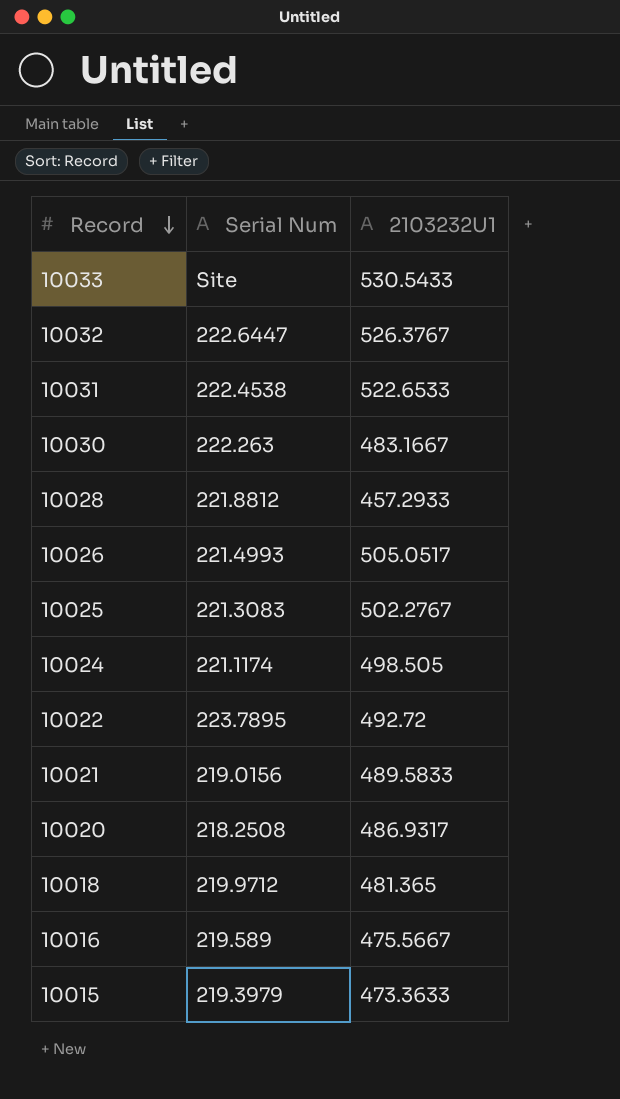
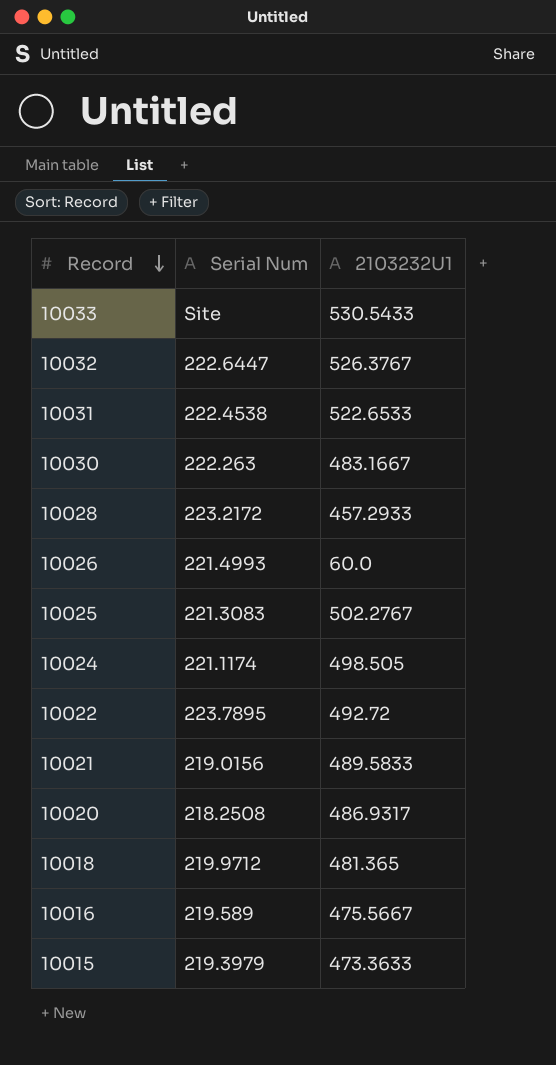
10028 | Serial Num: 221.8812 -> 223.2172
10026 | 2103232U1: 505.0517 -> 60.0

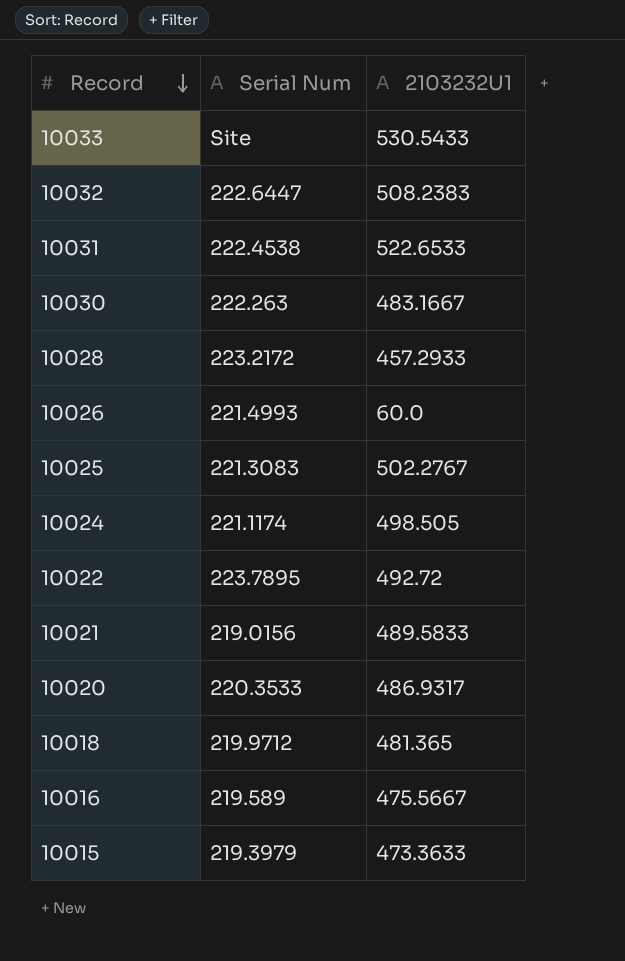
10032 | 2103232U1: 526.3767 -> 508.2383
10020 | Serial Num: 218.2508 -> 220.3533

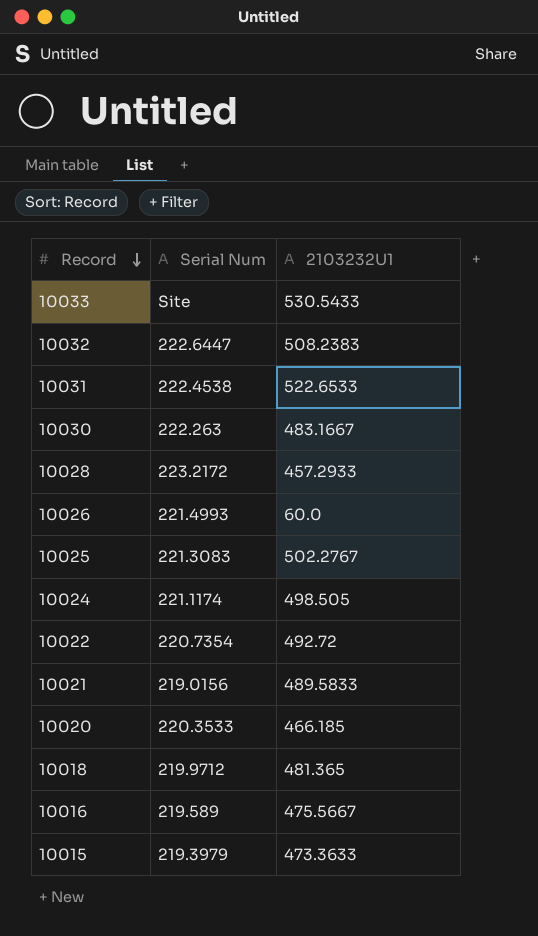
10022 | Serial Num: 223.7895 -> 220.7354
10020 | 2103232U1: 486.9317 -> 466.185

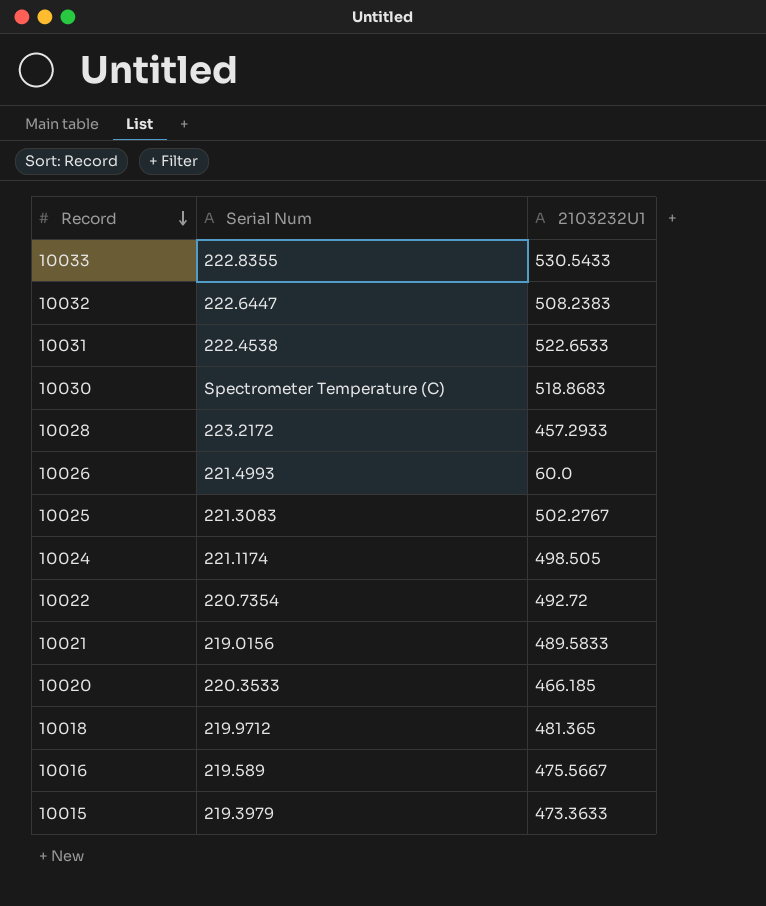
10033 | Serial Num: Site -> 222.8355
10030 | Serial Num: 222.263 -> Spectrometer Temperature (C)
10030 | 2103232U1: 483.1667 -> 518.8683

